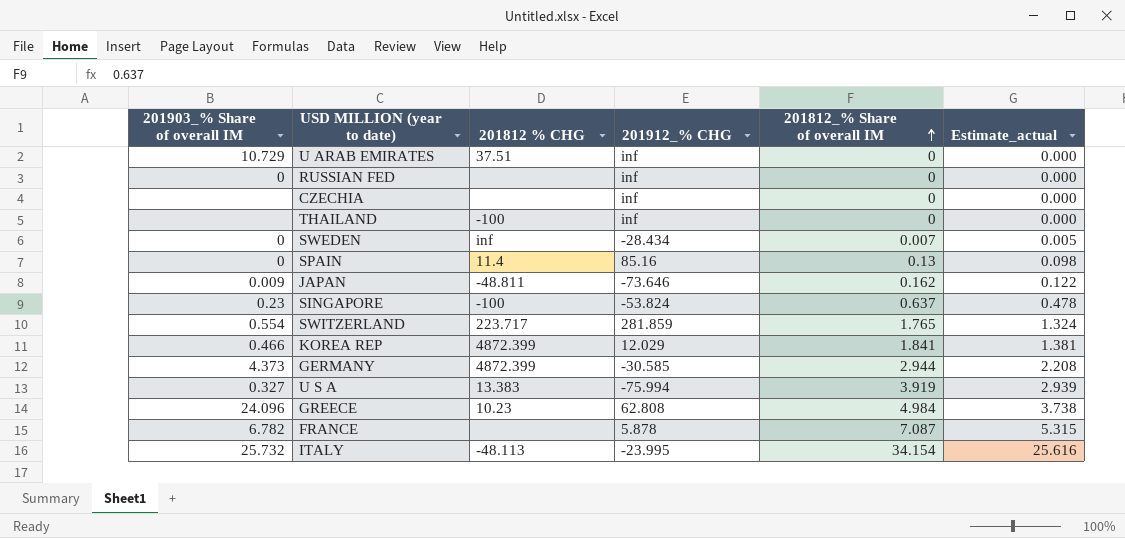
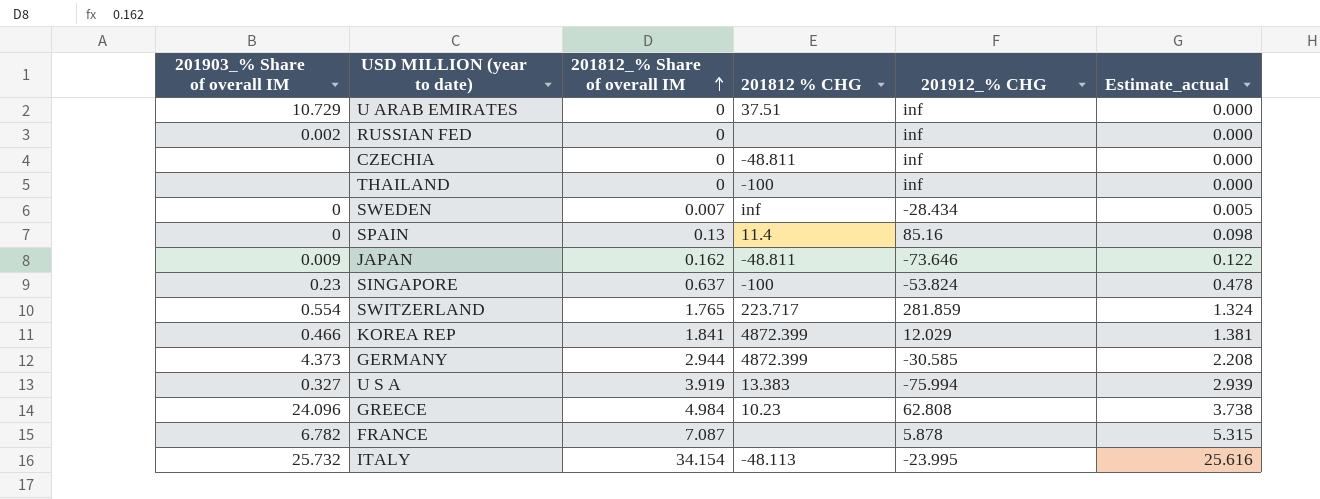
column 201812_% Share of overall IM | position: 5 -> 3
RUSSIAN FED | 201903_% Share of overall IM: 0 -> 0.002
CZECHIA | 201812 % CHG: none -> -48.811

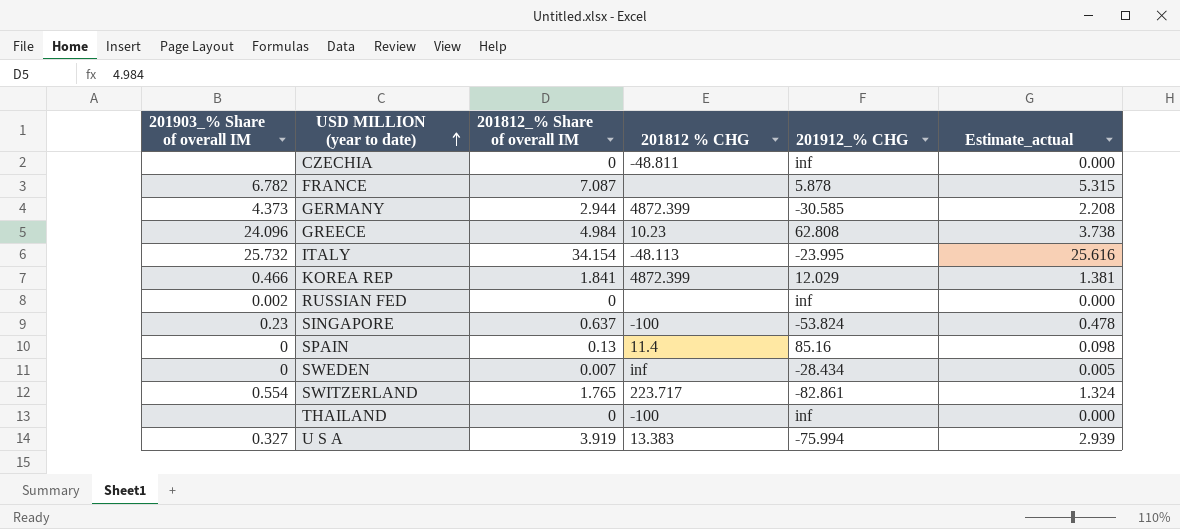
row order: 201812_% Share of overall IM ascending -> USD MILLION (year to date) ascending
row U ARAB EMIRATES: 10.729 | 0 | 37.51 | inf | 0.000 -> none
row JAPAN: 0.009 | 0.162 | -48.811 | -73.646 | 0.122 -> none
SWITZERLAND | 201912_% CHG: 281.859 -> -82.861

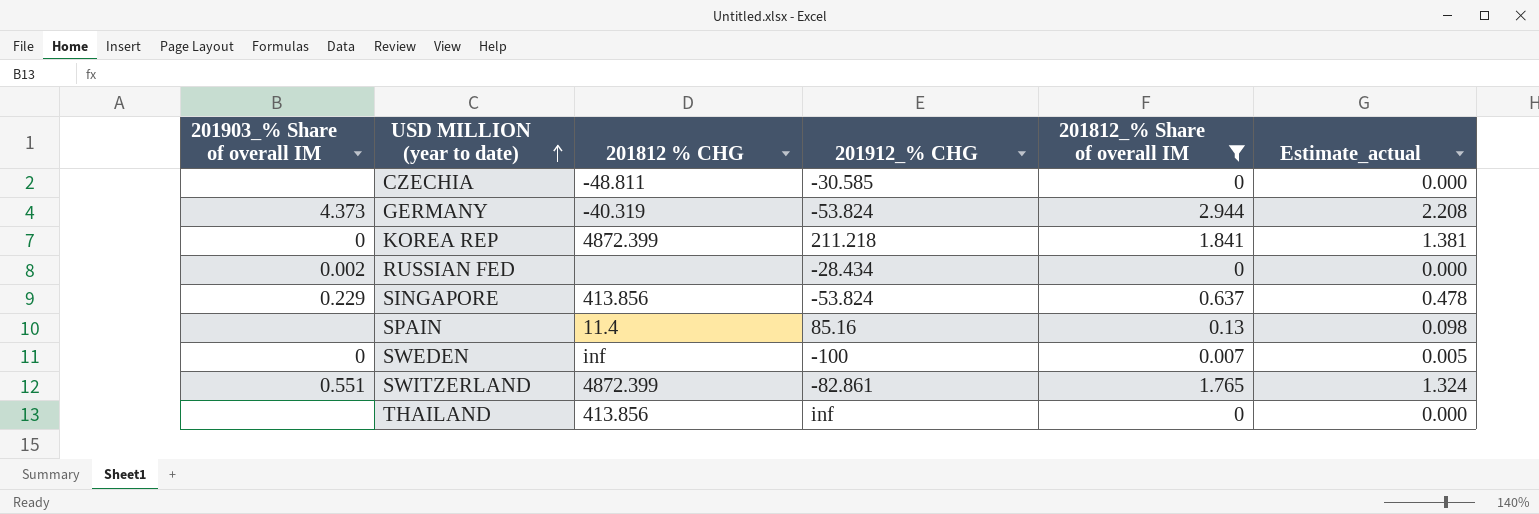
filter: none -> 201812_% Share of overall IM <= 2.944
column 201812_% Share of overall IM | position: 3 -> 5
CZECHIA | 201912_% CHG: inf -> -30.585
GERMANY | 201812 % CHG: 4872.399 -> -40.319
GERMANY | 201912_% CHG: -30.585 -> -53.824
KOREA REP | 201903_% Share of overall IM: 0.466 -> 0
KOREA REP | 201912_% CHG: 12.029 -> 211.218
RUSSIAN FED | 201912_% CHG: inf -> -28.434
SINGAPORE | 201903_% Share of overall IM: 0.23 -> 0.229
SINGAPORE | 201812 % CHG: -100 -> 413.856
SPAIN | 201903_% Share of overall IM: 0 -> none
SWEDEN | 201912_% CHG: -28.434 -> -100
SWITZERLAND | 201903_% Share of overall IM: 0.554 -> 0.551
SWITZERLAND | 201812 % CHG: 223.717 -> 4872.399
THAILAND | 201812 % CHG: -100 -> 413.856

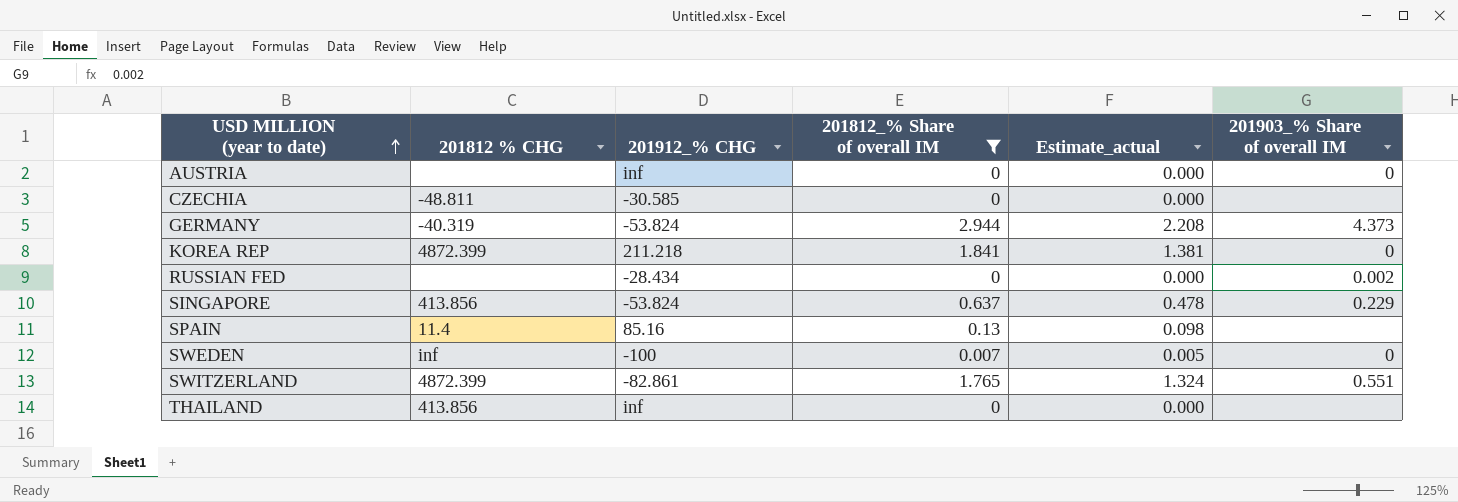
column 201903_% Share of overall IM | position: 1 -> 6
row AUSTRIA: none -> none | inf | 0 | 0.000 | 0

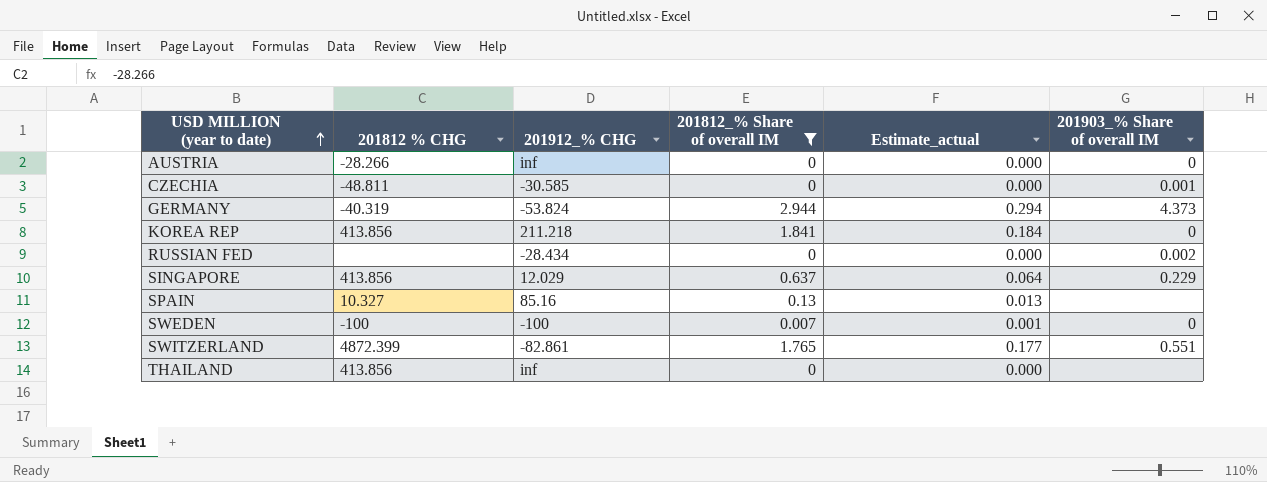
column Estimate_actual | formula: [201812_% Share of overall IM] * 0.75 -> [201812_% Share of overall IM] * 0.1
AUSTRIA | 201812 % CHG: none -> -28.266
CZECHIA | 201903_% Share of overall IM: none -> 0.001
KOREA REP | 201812 % CHG: 4872.399 -> 413.856
SINGAPORE | 201912_% CHG: -53.824 -> 12.029
SPAIN | 201812 % CHG: 11.4 -> 10.327
SWEDEN | 201812 % CHG: inf -> -100

